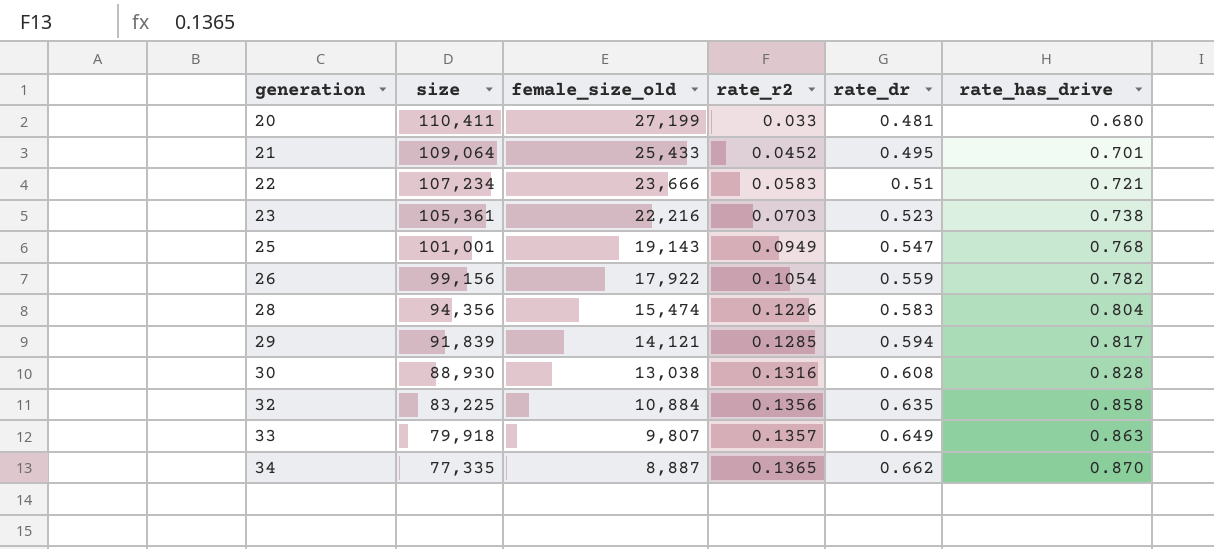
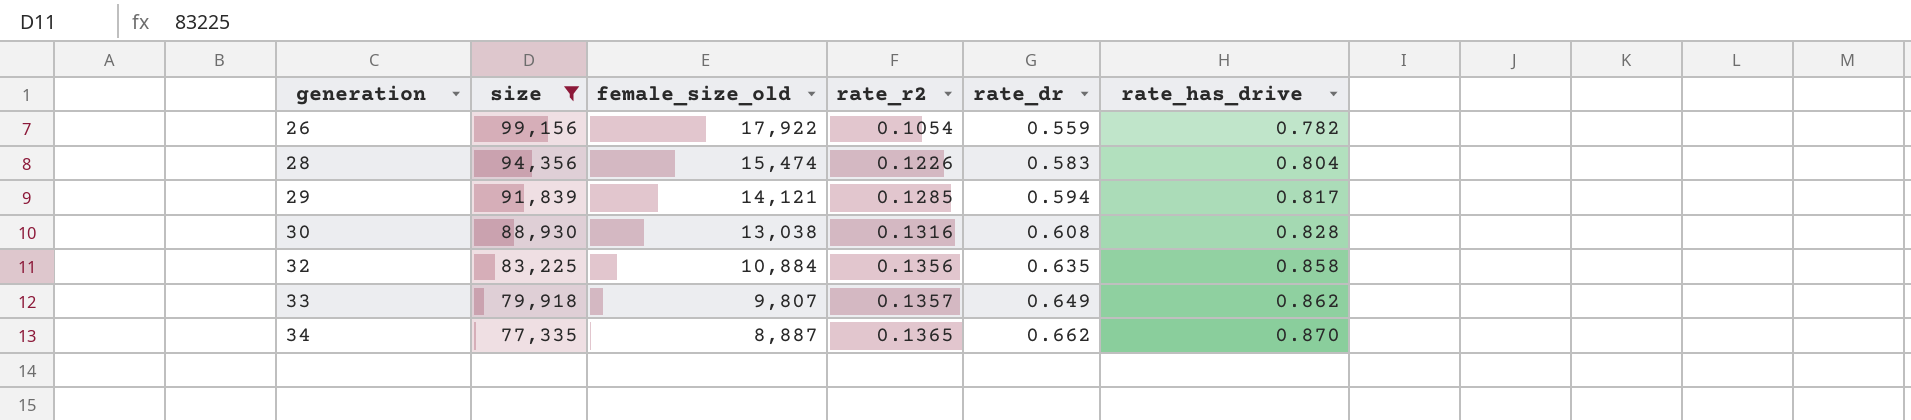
filter: none -> size <= 99,156
33 | rate_has_drive: 0.863 -> 0.862

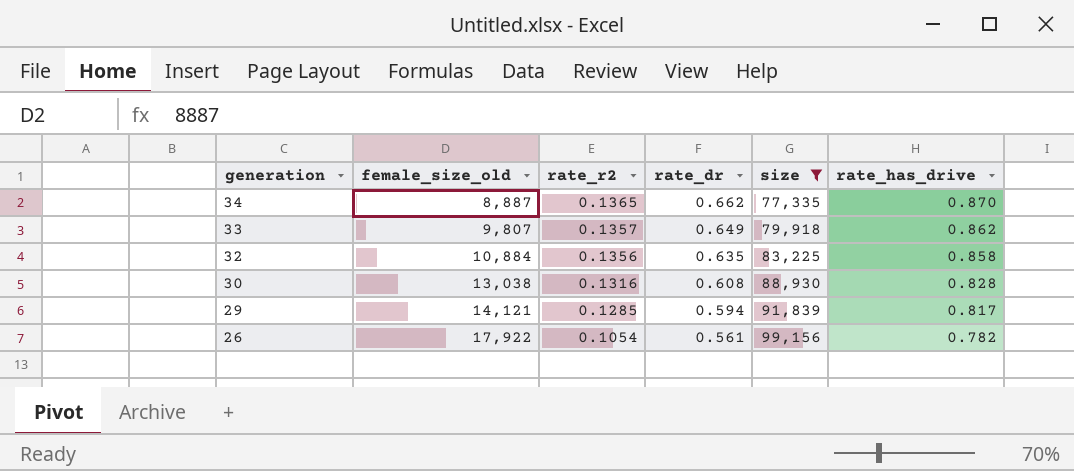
row order: generation ascending -> generation descending
column size | position: 2 -> 5
row 28: 94,356 | 15,474 | 0.1226 | 0.583 | 0.804 -> none
26 | rate_dr: 0.559 -> 0.561

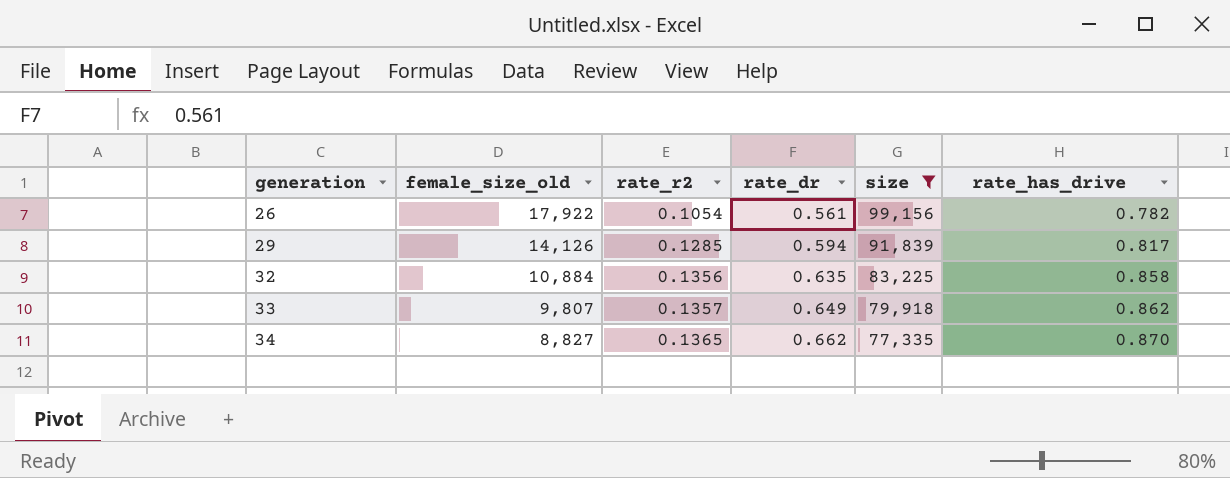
row order: generation descending -> generation ascending
row 30: 13,038 | 0.1316 | 0.608 | 88,930 | 0.828 -> none
29 | female_size_old: 14,121 -> 14,126
34 | female_size_old: 8,887 -> 8,827

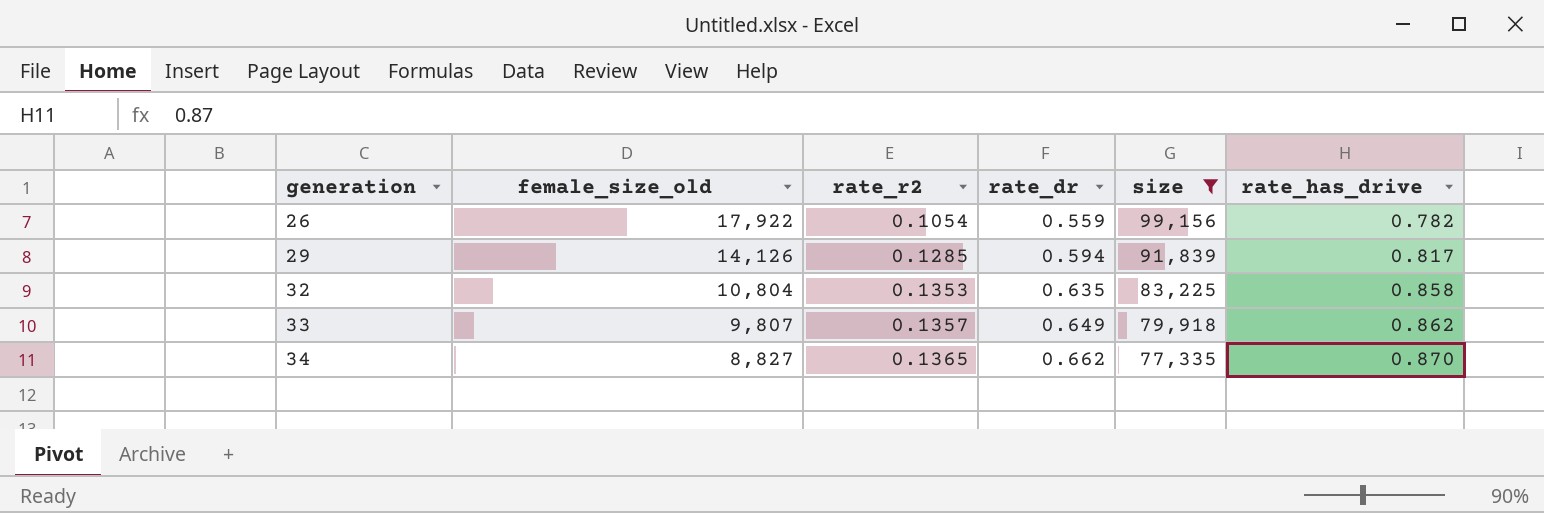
26 | rate_dr: 0.561 -> 0.559
32 | female_size_old: 10,884 -> 10,804
32 | rate_r2: 0.1356 -> 0.1353

